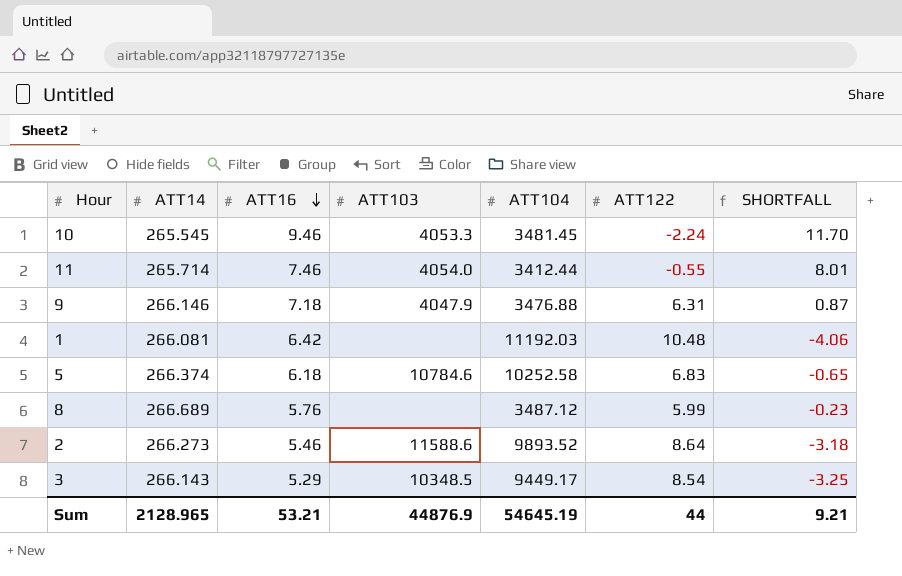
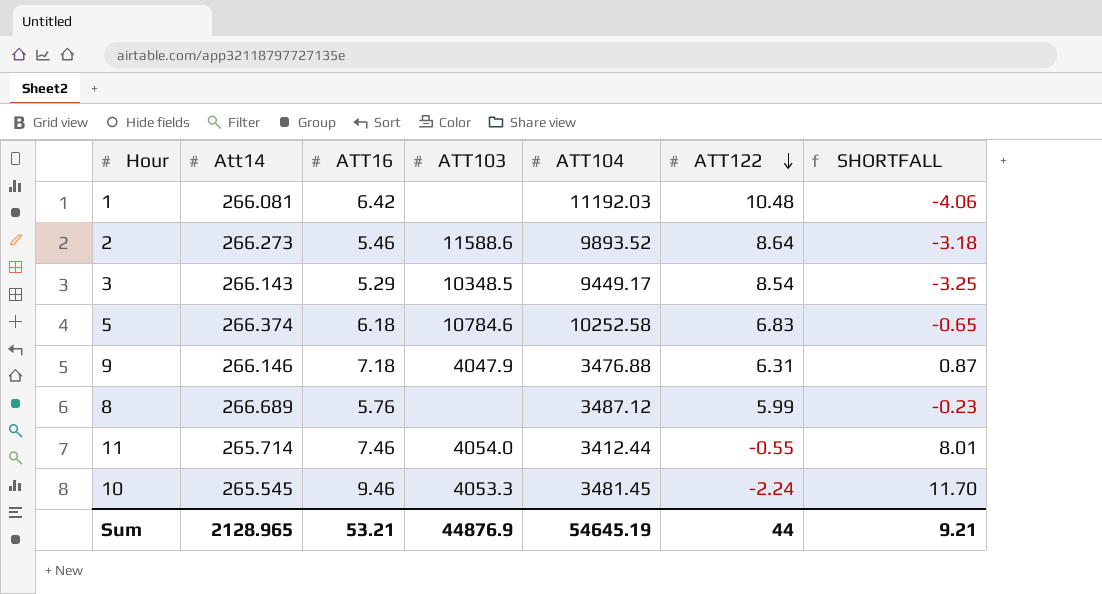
row order: ATT16 descending -> ATT122 descending
column name: ATT14 -> Att14

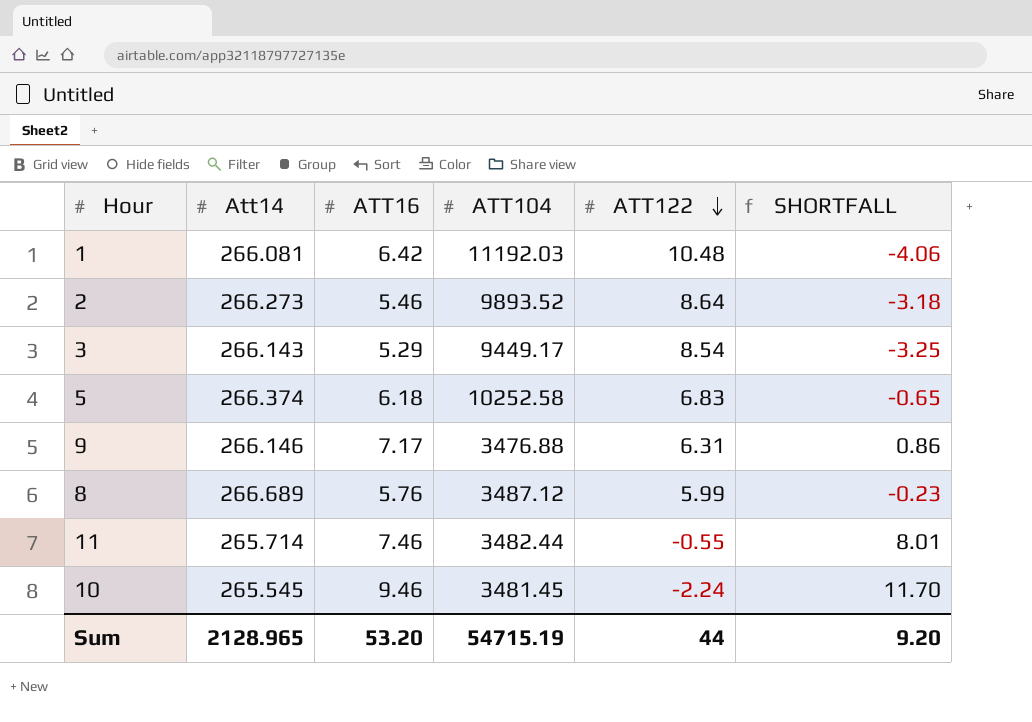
column ATT103 | position: 4 -> none
9 | ATT16: 7.18 -> 7.17
9 | SHORTFALL: 0.87 -> 0.86
11 | ATT104: 3412.44 -> 3482.44
Sum | ATT16: 53.21 -> 53.20
Sum | ATT104: 54645.19 -> 54715.19
Sum | SHORTFALL: 9.21 -> 9.20

